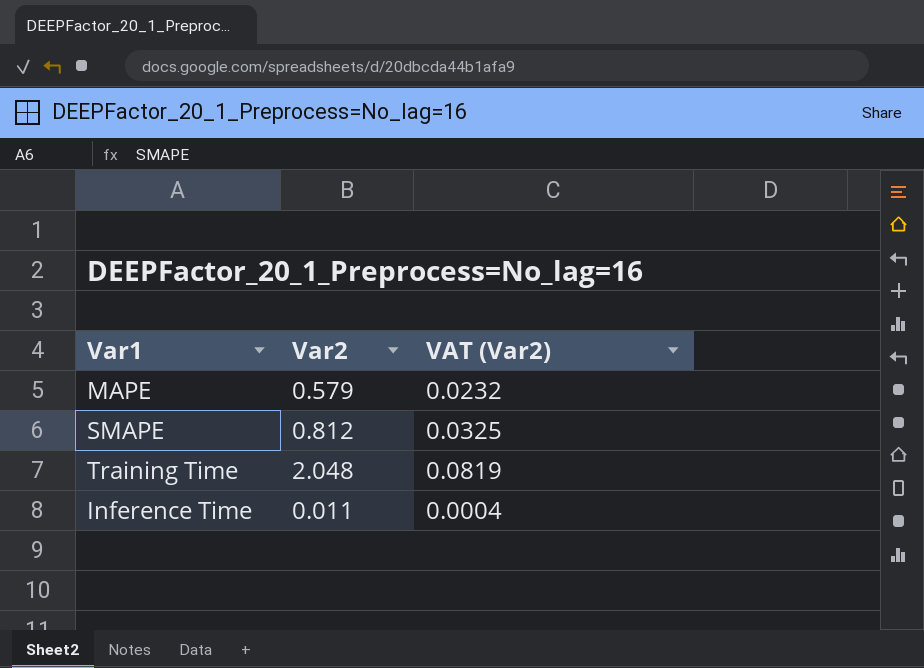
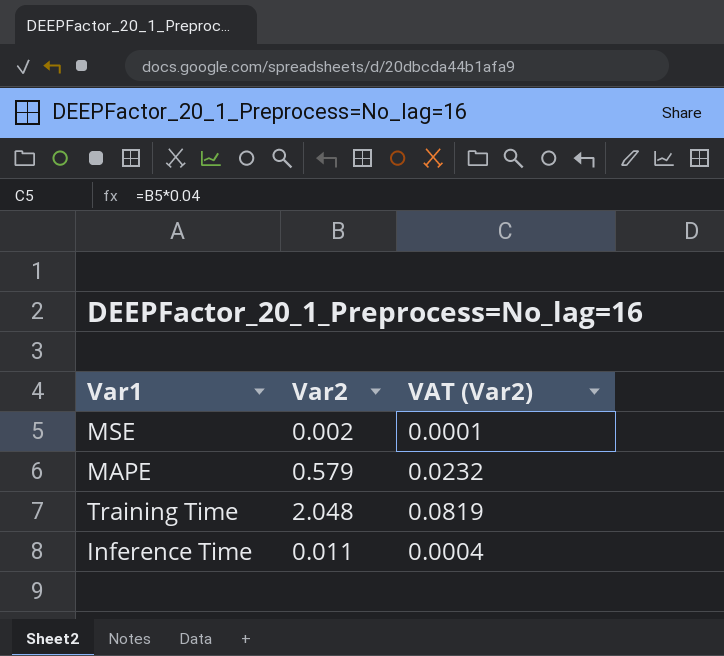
row SMAPE: 0.812 | 0.0325 -> none
row MSE: none -> 0.002 | 0.0001

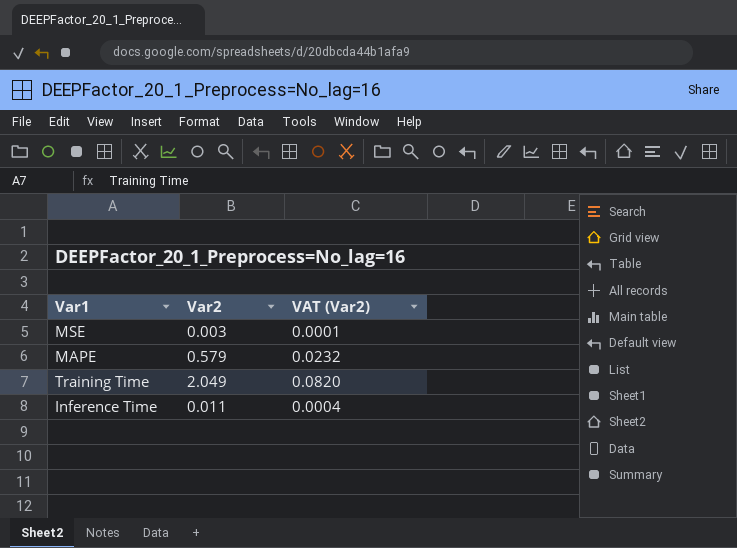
MSE | Var2: 0.002 -> 0.003
Training Time | Var2: 2.048 -> 2.049
Training Time | VAT (Var2): 0.0819 -> 0.0820

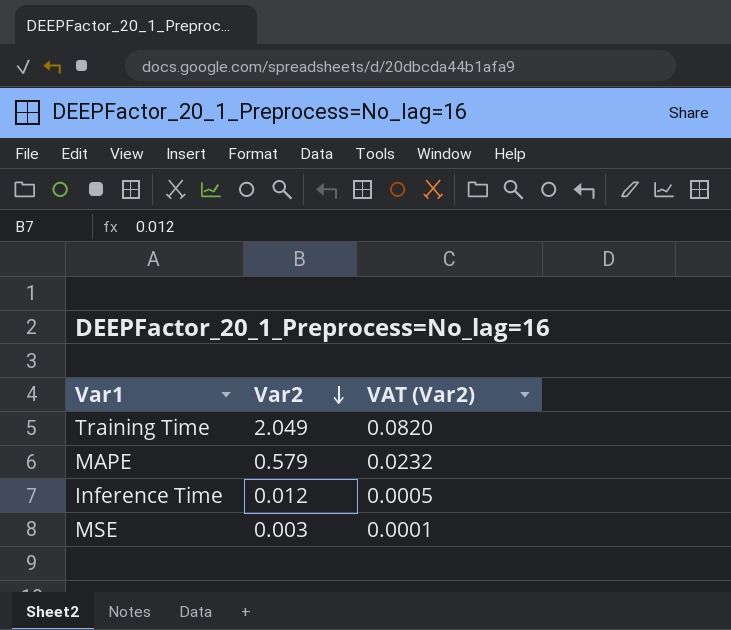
row order: none -> Var2 descending
Inference Time | Var2: 0.011 -> 0.012
Inference Time | VAT (Var2): 0.0004 -> 0.0005

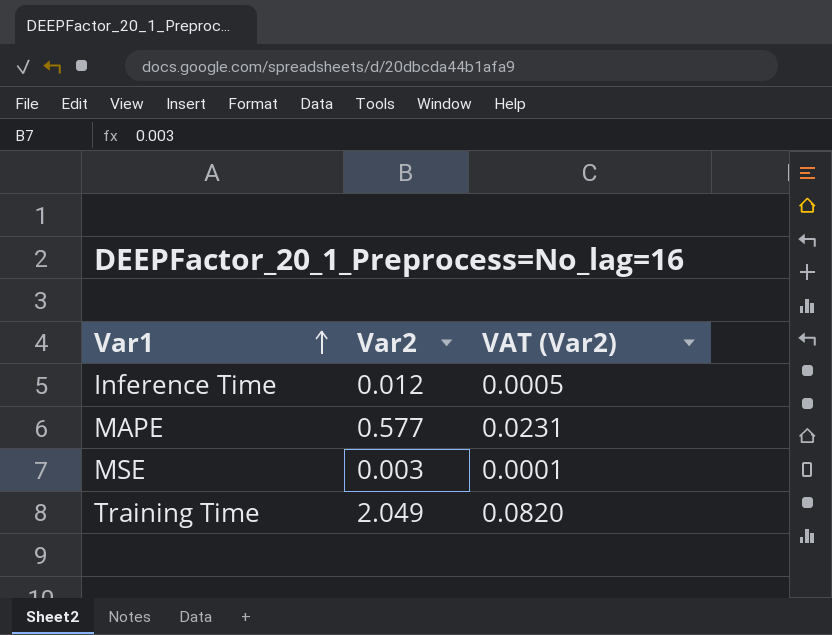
row order: Var2 descending -> Var1 ascending
MAPE | Var2: 0.579 -> 0.577
MAPE | VAT (Var2): 0.0232 -> 0.0231

